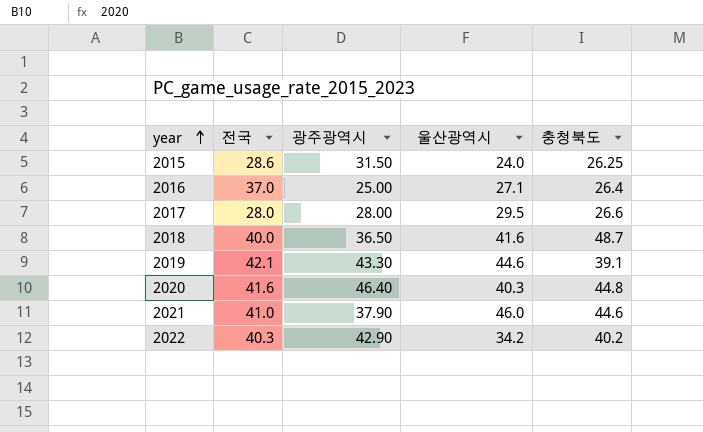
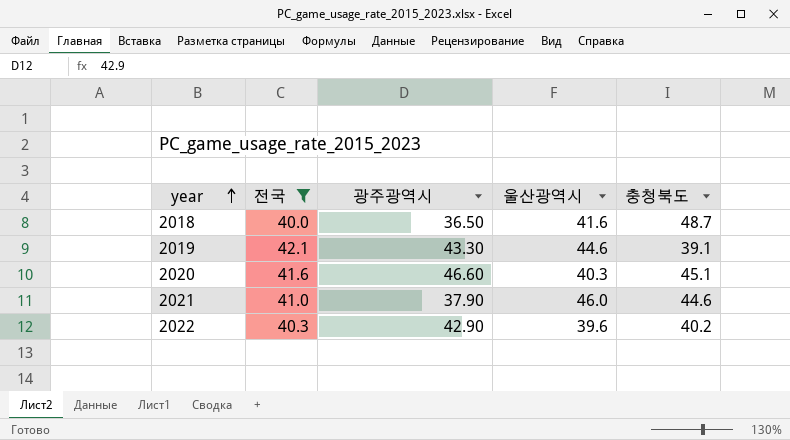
filter: none -> 전국 >= 40.0
2020 | 광주광역시: 46.40 -> 46.60
2020 | 충청북도: 44.8 -> 45.1
2022 | 울산광역시: 34.2 -> 39.6

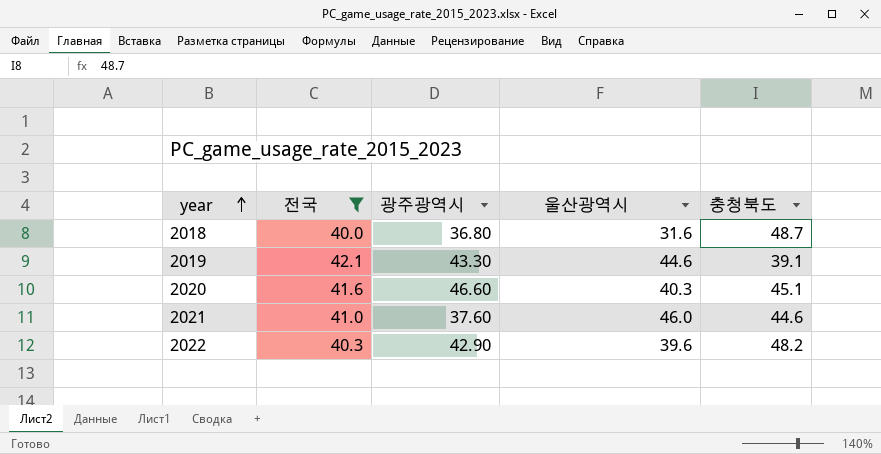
2018 | 광주광역시: 36.50 -> 36.80
2018 | 울산광역시: 41.6 -> 31.6
2021 | 광주광역시: 37.90 -> 37.60
2022 | 충청북도: 40.2 -> 48.2

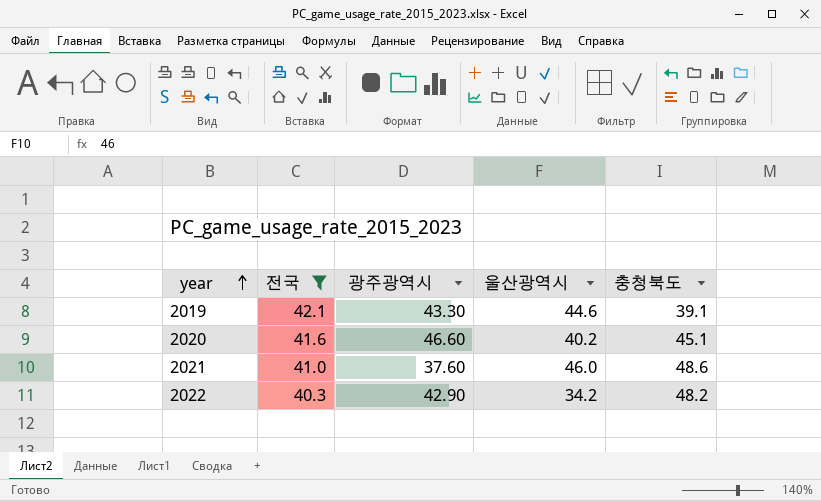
row 2018: 40.0 | 36.80 | 31.6 | 48.7 -> none
2020 | 울산광역시: 40.3 -> 40.2
2021 | 충청북도: 44.6 -> 48.6
2022 | 울산광역시: 39.6 -> 34.2

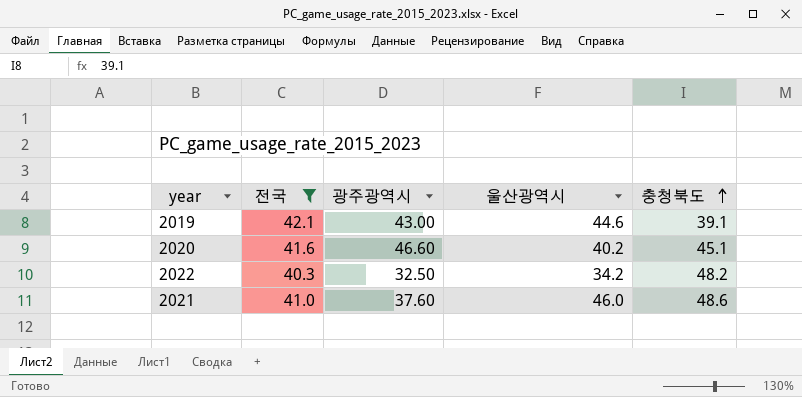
row order: year ascending -> 충청북도 ascending
2019 | 광주광역시: 43.30 -> 43.00
2022 | 광주광역시: 42.90 -> 32.50

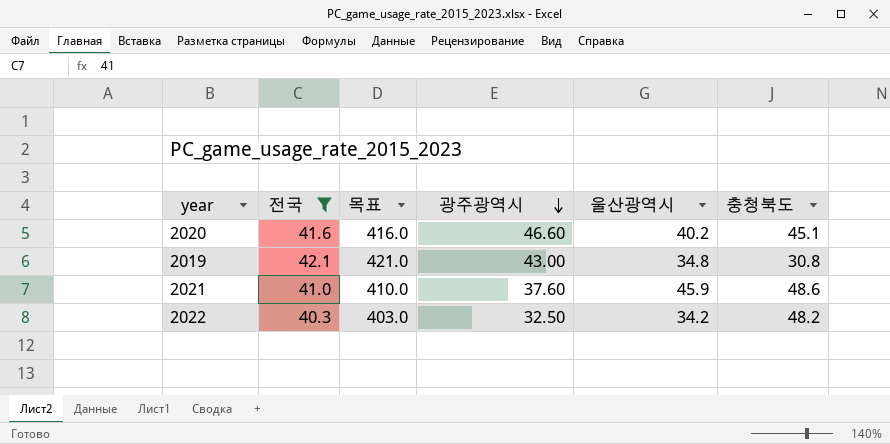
row order: 충청북도 ascending -> 광주광역시 descending
column 목표 | formula: none -> [전국] * 10
2019 | 울산광역시: 44.6 -> 34.8
2019 | 충청북도: 39.1 -> 30.8
2021 | 울산광역시: 46.0 -> 45.9

